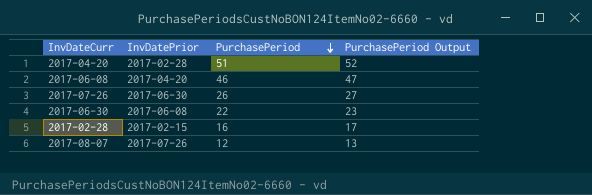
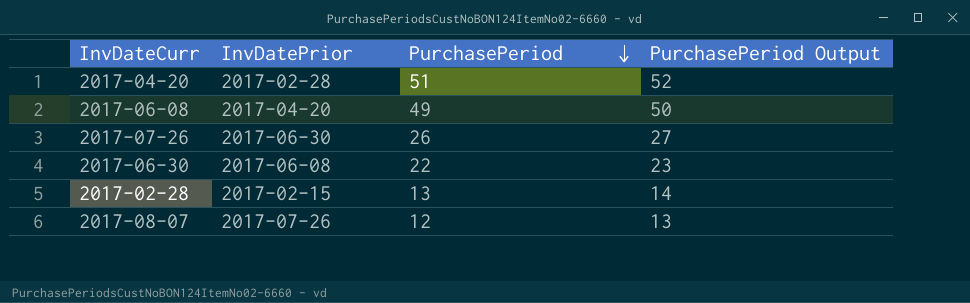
2017-06-08 | PurchasePeriod: 46 -> 49
2017-06-08 | PurchasePeriod Output: 47 -> 50
2017-02-28 | PurchasePeriod: 16 -> 13
2017-02-28 | PurchasePeriod Output: 17 -> 14

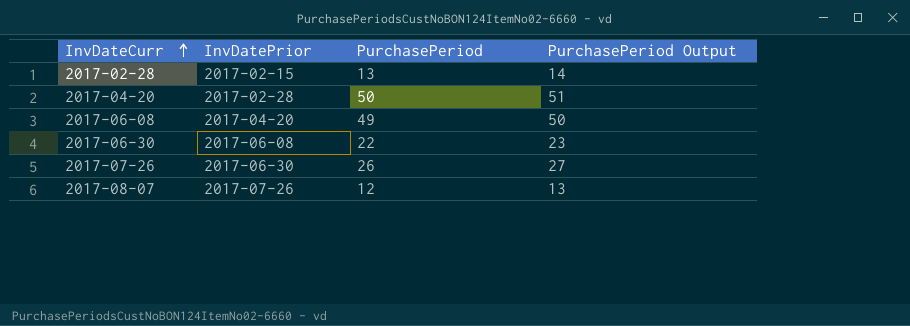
row order: PurchasePeriod descending -> InvDateCurr ascending
2017-04-20 | PurchasePeriod: 51 -> 50
2017-04-20 | PurchasePeriod Output: 52 -> 51

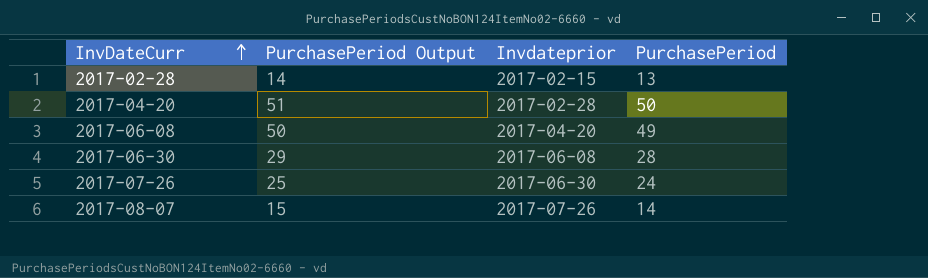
column PurchasePeriod Output | position: 4 -> 2
column name: InvDatePrior -> Invdateprior
2017-06-30 | PurchasePeriod Output: 23 -> 29
2017-06-30 | PurchasePeriod: 22 -> 28
2017-07-26 | PurchasePeriod Output: 27 -> 25
2017-07-26 | PurchasePeriod: 26 -> 24
2017-08-07 | PurchasePeriod Output: 13 -> 15
2017-08-07 | PurchasePeriod: 12 -> 14

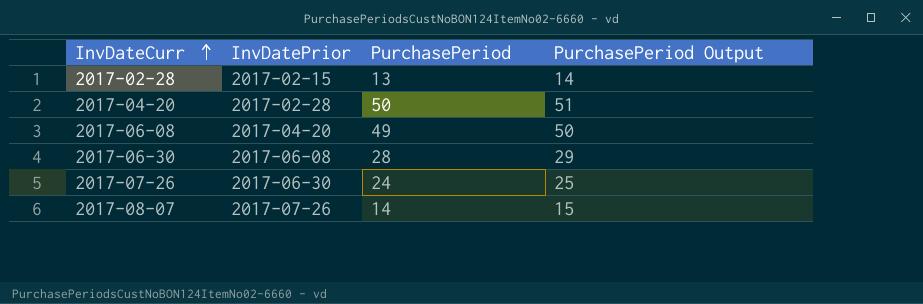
column name: Invdateprior -> InvDatePrior
column PurchasePeriod Output | position: 2 -> 4

